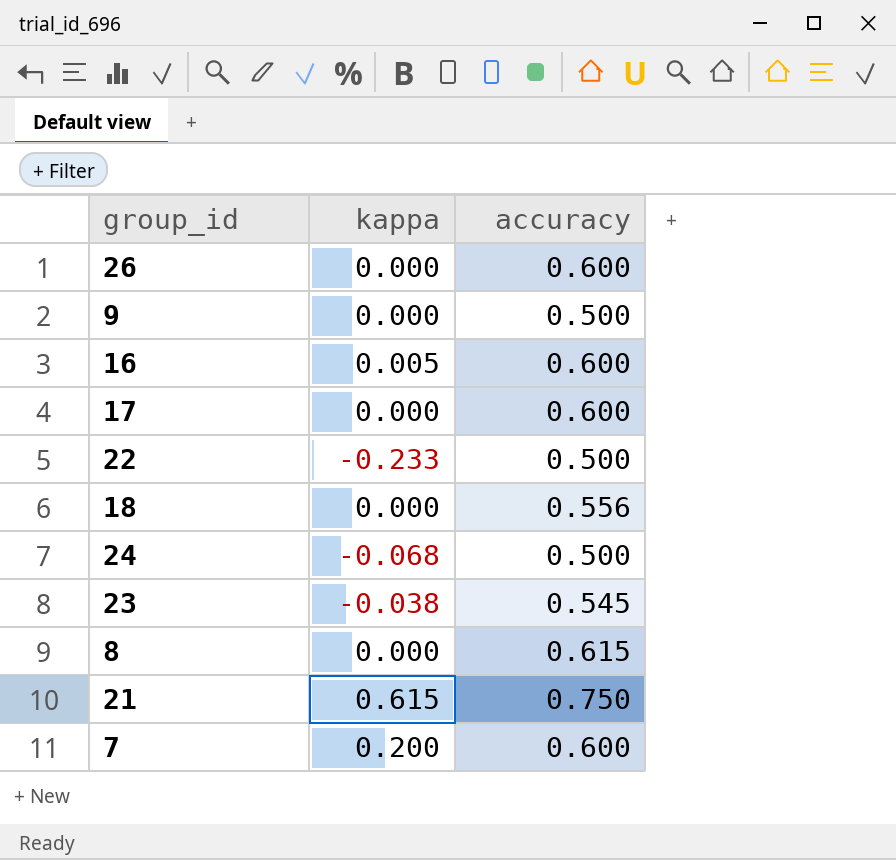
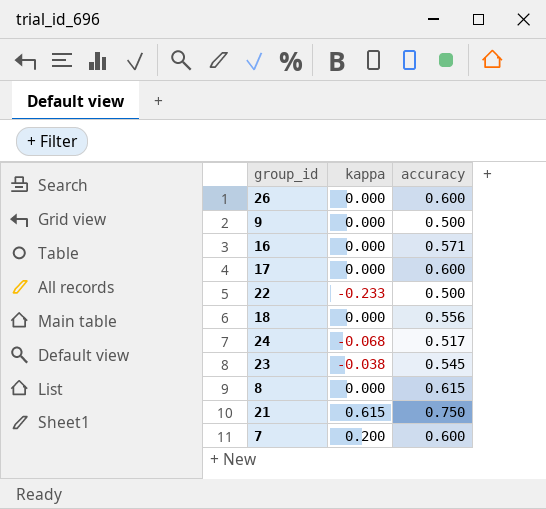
16 | kappa: 0.005 -> 0.000
16 | accuracy: 0.600 -> 0.571
24 | accuracy: 0.500 -> 0.517

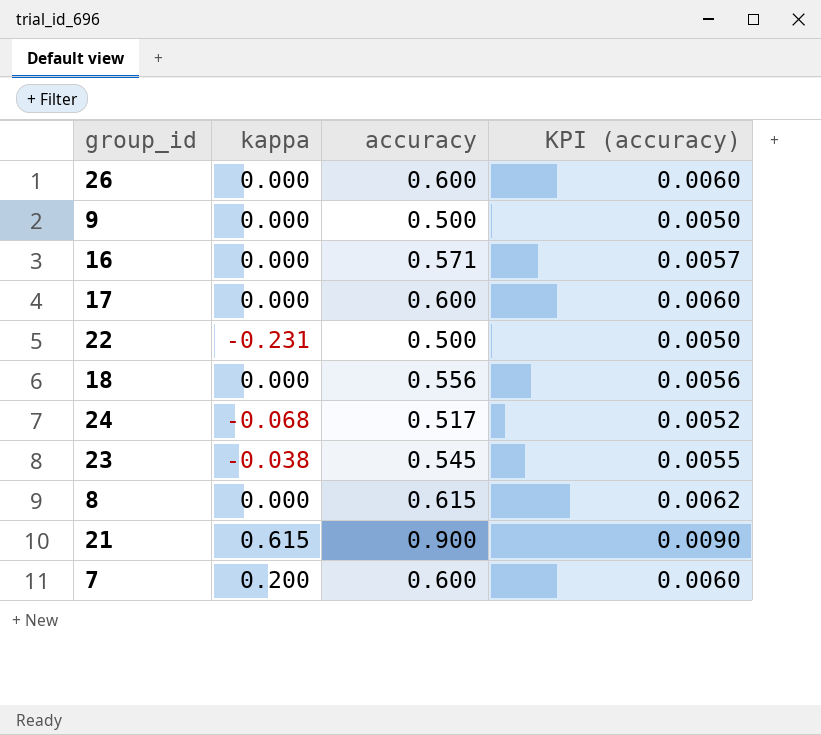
column KPI (accuracy) | formula: none -> [accuracy] * 0.01
22 | kappa: -0.233 -> -0.231
21 | accuracy: 0.750 -> 0.900

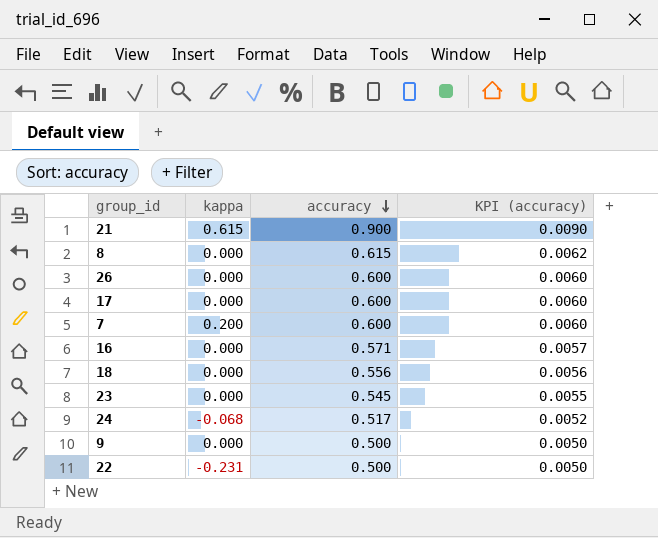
row order: none -> accuracy descending
23 | kappa: -0.038 -> 0.000

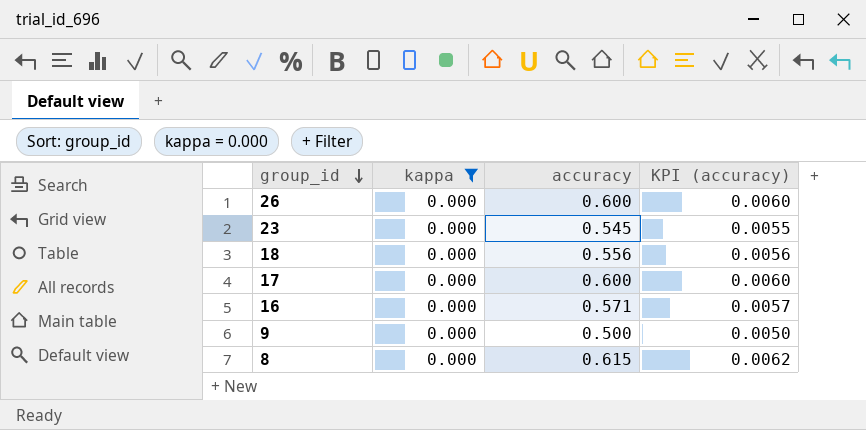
filter: none -> kappa = 0.000
row order: accuracy descending -> group_id descending

